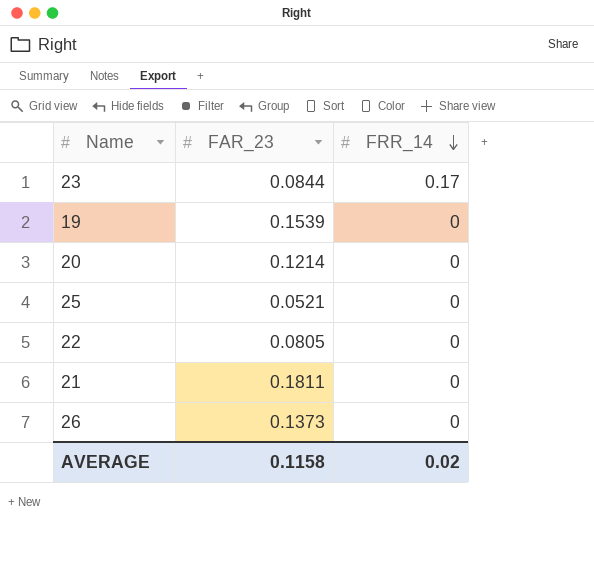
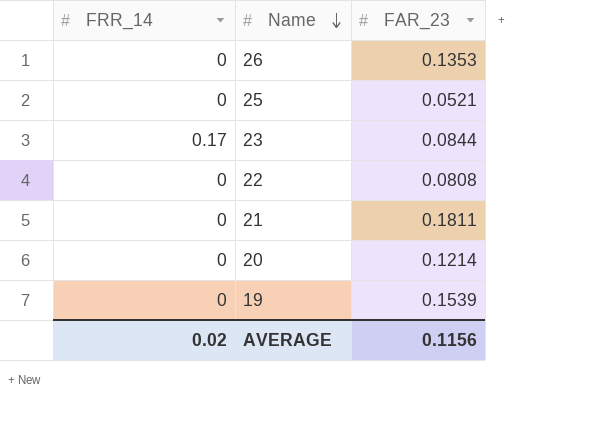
row order: FRR_14 descending -> Name descending
column FRR_14 | position: 3 -> 1
26 | FAR_23: 0.1373 -> 0.1353
22 | FAR_23: 0.0805 -> 0.0808
AVERAGE | FAR_23: 0.1158 -> 0.1156

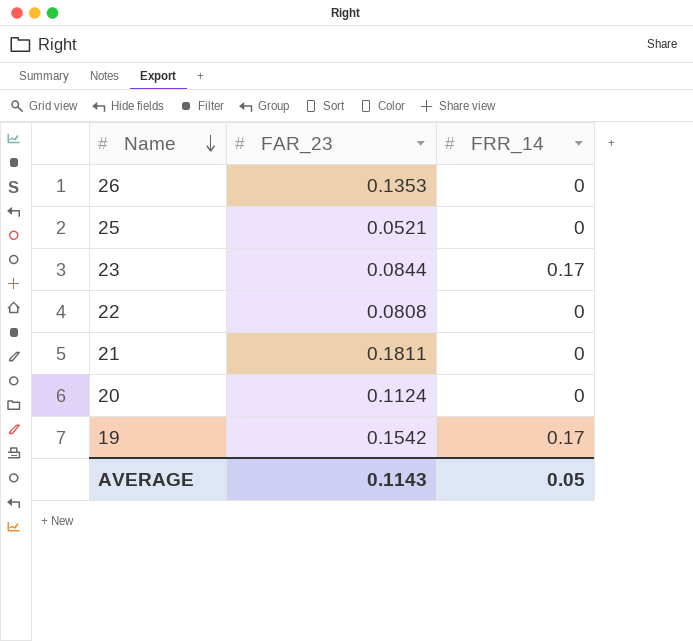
column FRR_14 | position: 1 -> 3
20 | FAR_23: 0.1214 -> 0.1124
19 | FAR_23: 0.1539 -> 0.1542
19 | FRR_14: 0 -> 0.17
AVERAGE | FAR_23: 0.1156 -> 0.1143
AVERAGE | FRR_14: 0.02 -> 0.05

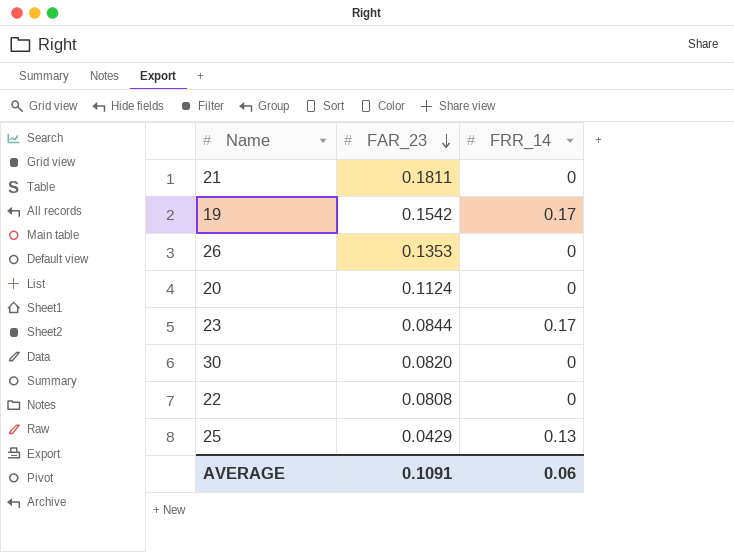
row order: Name descending -> FAR_23 descending
row 30: none -> 0.0820 | 0
25 | FAR_23: 0.0521 -> 0.0429
25 | FRR_14: 0 -> 0.13
AVERAGE | FAR_23: 0.1143 -> 0.1091
AVERAGE | FRR_14: 0.05 -> 0.06

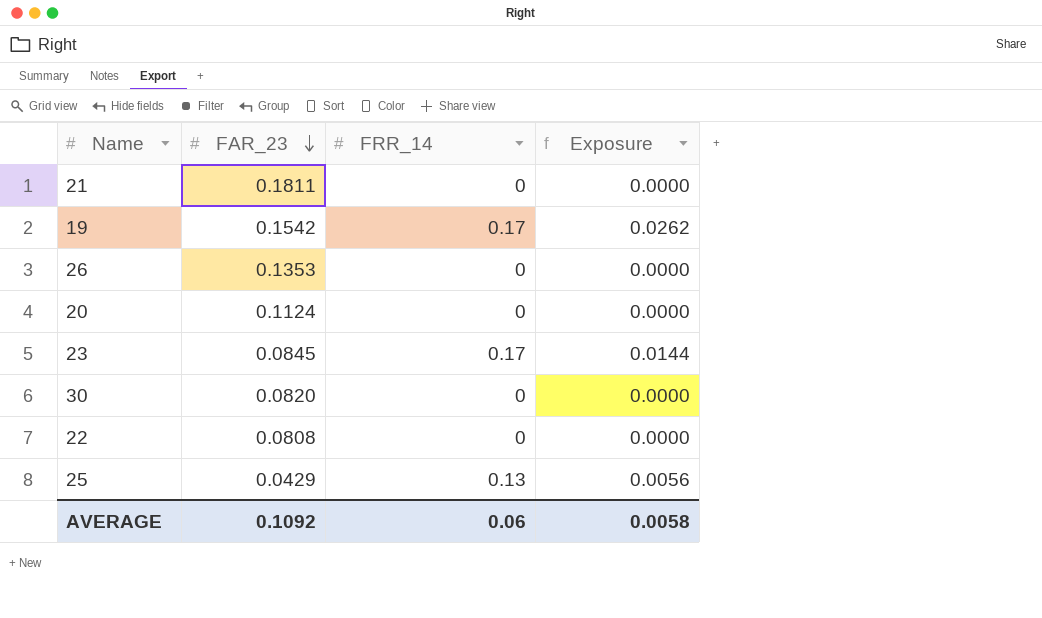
column Exposure | formula: none -> [FAR_23] * [FRR_14]
23 | FAR_23: 0.0844 -> 0.0845
AVERAGE | FAR_23: 0.1091 -> 0.1092

